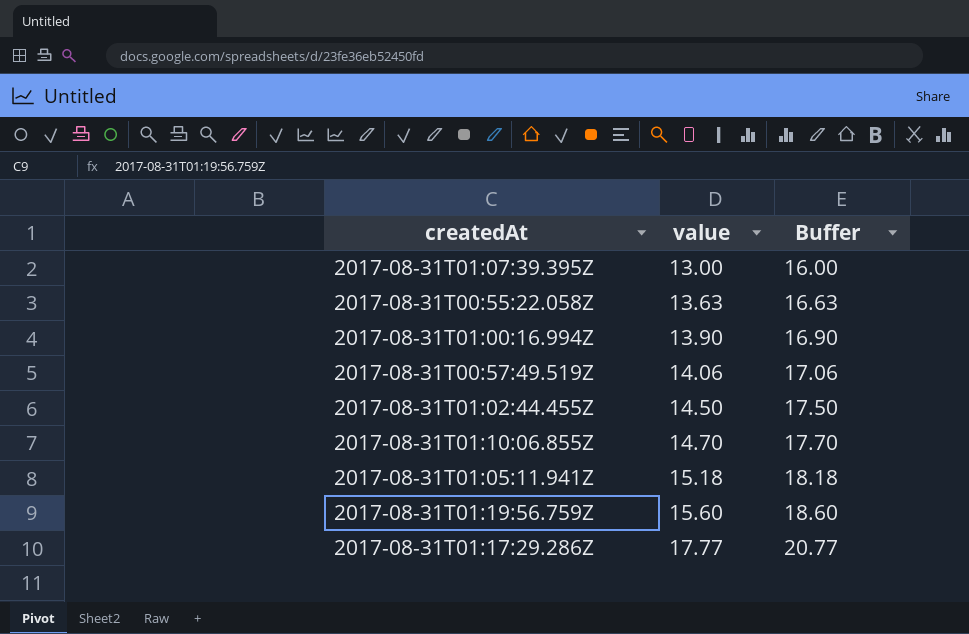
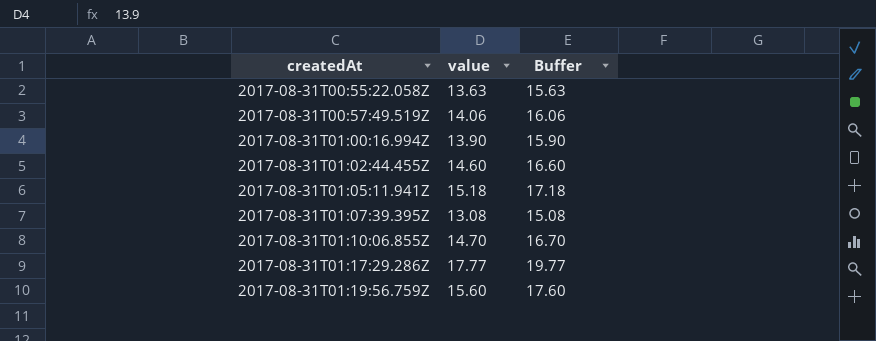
row order: value ascending -> createdAt ascending
column Buffer | formula: [value] + 3 -> [value] + 2
2017-08-31T01:02:44.455Z | value: 14.50 -> 14.60
2017-08-31T01:07:39.395Z | value: 13.00 -> 13.08

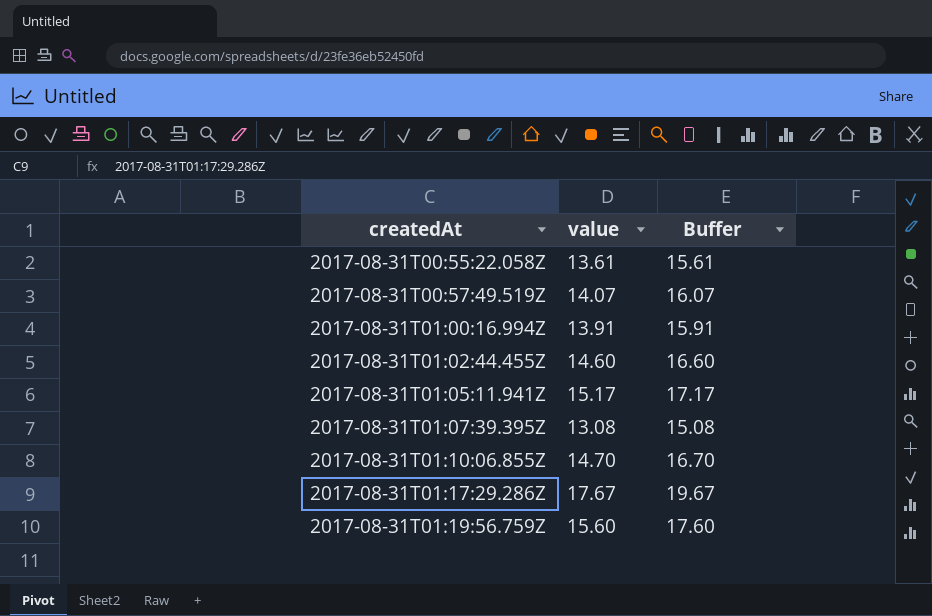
2017-08-31T00:55:22.058Z | value: 13.63 -> 13.61
2017-08-31T00:55:22.058Z | Buffer: 15.63 -> 15.61
2017-08-31T00:57:49.519Z | value: 14.06 -> 14.07
2017-08-31T00:57:49.519Z | Buffer: 16.06 -> 16.07
2017-08-31T01:00:16.994Z | value: 13.90 -> 13.91
2017-08-31T01:00:16.994Z | Buffer: 15.90 -> 15.91
2017-08-31T01:05:11.941Z | value: 15.18 -> 15.17
2017-08-31T01:05:11.941Z | Buffer: 17.18 -> 17.17
2017-08-31T01:17:29.286Z | value: 17.77 -> 17.67
2017-08-31T01:17:29.286Z | Buffer: 19.77 -> 19.67

